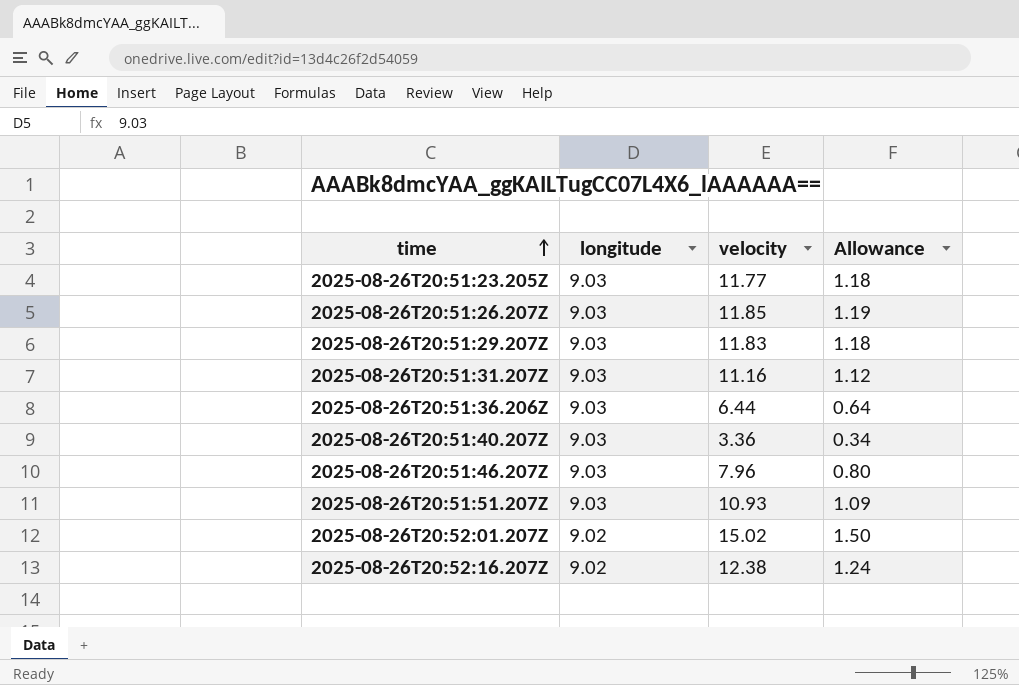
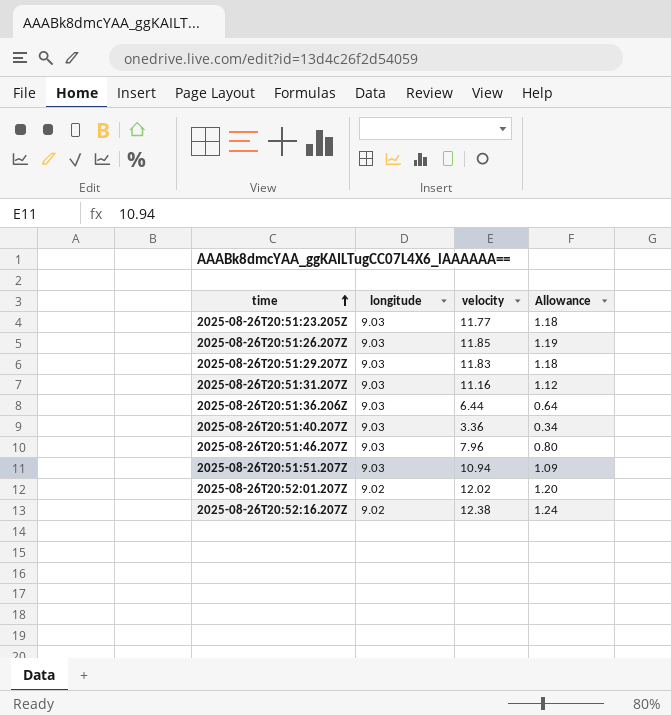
2025-08-26T20:51:51.207Z | velocity: 10.93 -> 10.94
2025-08-26T20:52:01.207Z | velocity: 15.02 -> 12.02
2025-08-26T20:52:01.207Z | Allowance: 1.50 -> 1.20

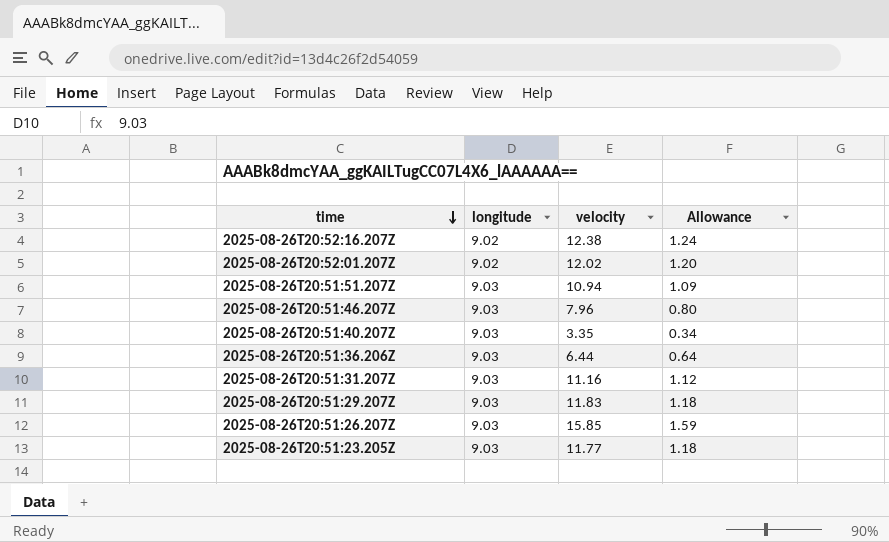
row order: time ascending -> time descending
2025-08-26T20:51:40.207Z | velocity: 3.36 -> 3.35
2025-08-26T20:51:26.207Z | velocity: 11.85 -> 15.85
2025-08-26T20:51:26.207Z | Allowance: 1.19 -> 1.59

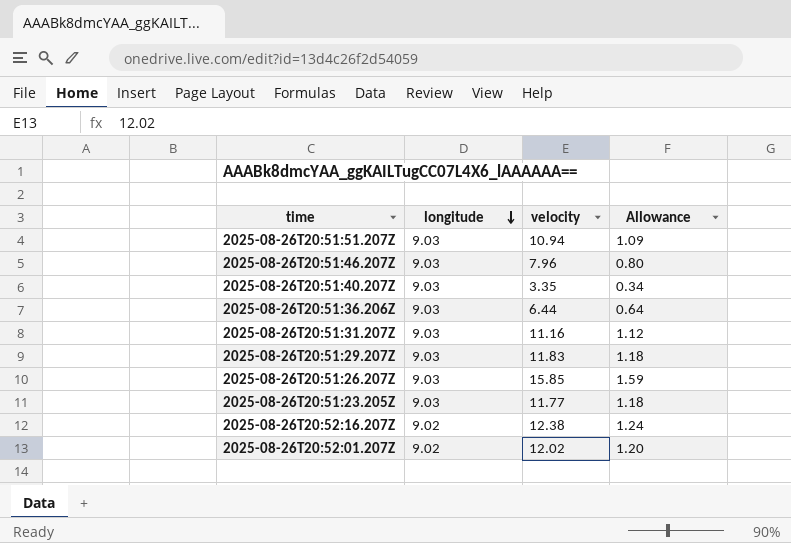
row order: time descending -> longitude descending

